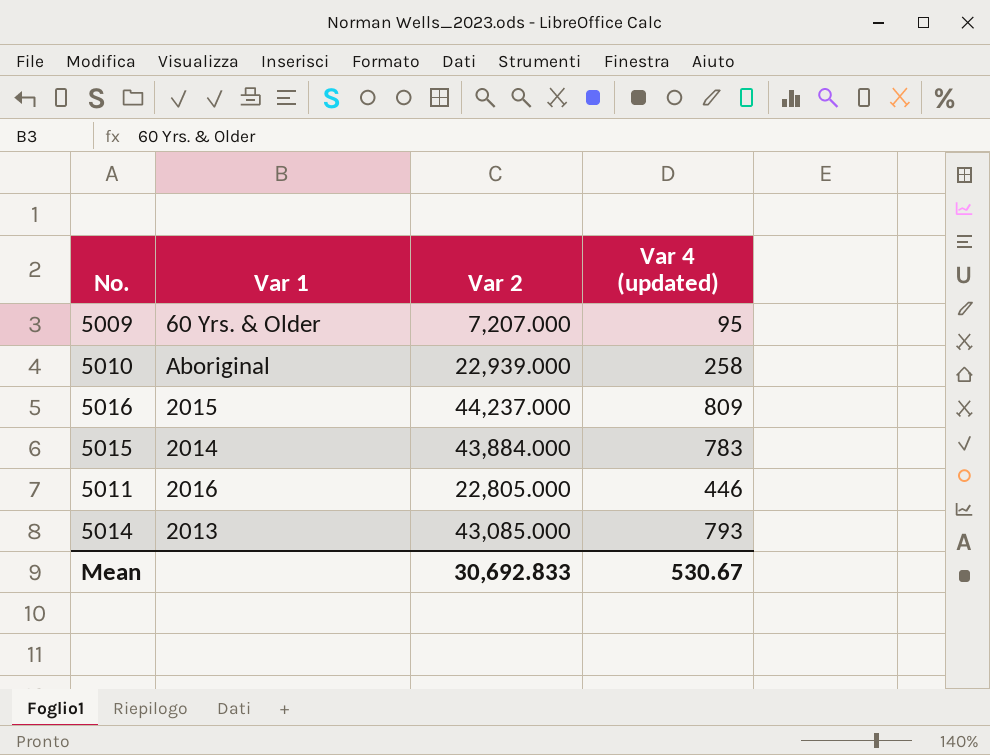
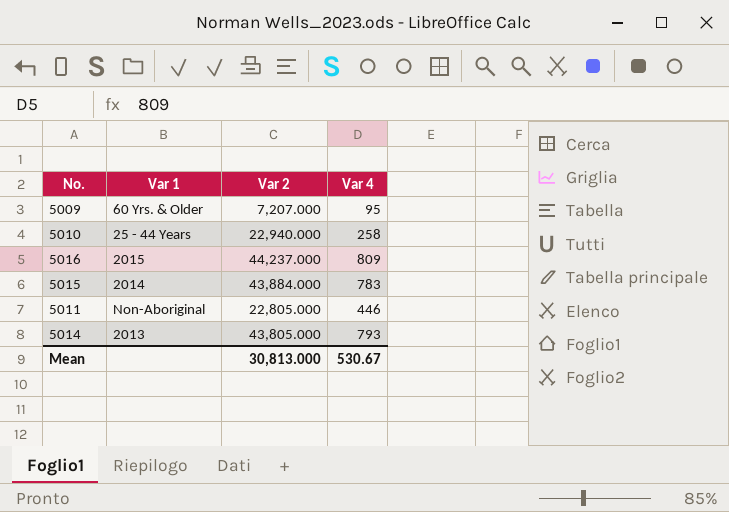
column name: Var 4 (updated) -> Var 4
5010 | Var 1: Aboriginal -> 25 - 44 Years
5010 | Var 2: 22,939.000 -> 22,940.000
5011 | Var 1: 2016 -> Non-Aboriginal
5014 | Var 2: 43,085.000 -> 43,805.000
Mean | Var 2: 30,692.833 -> 30,813.000

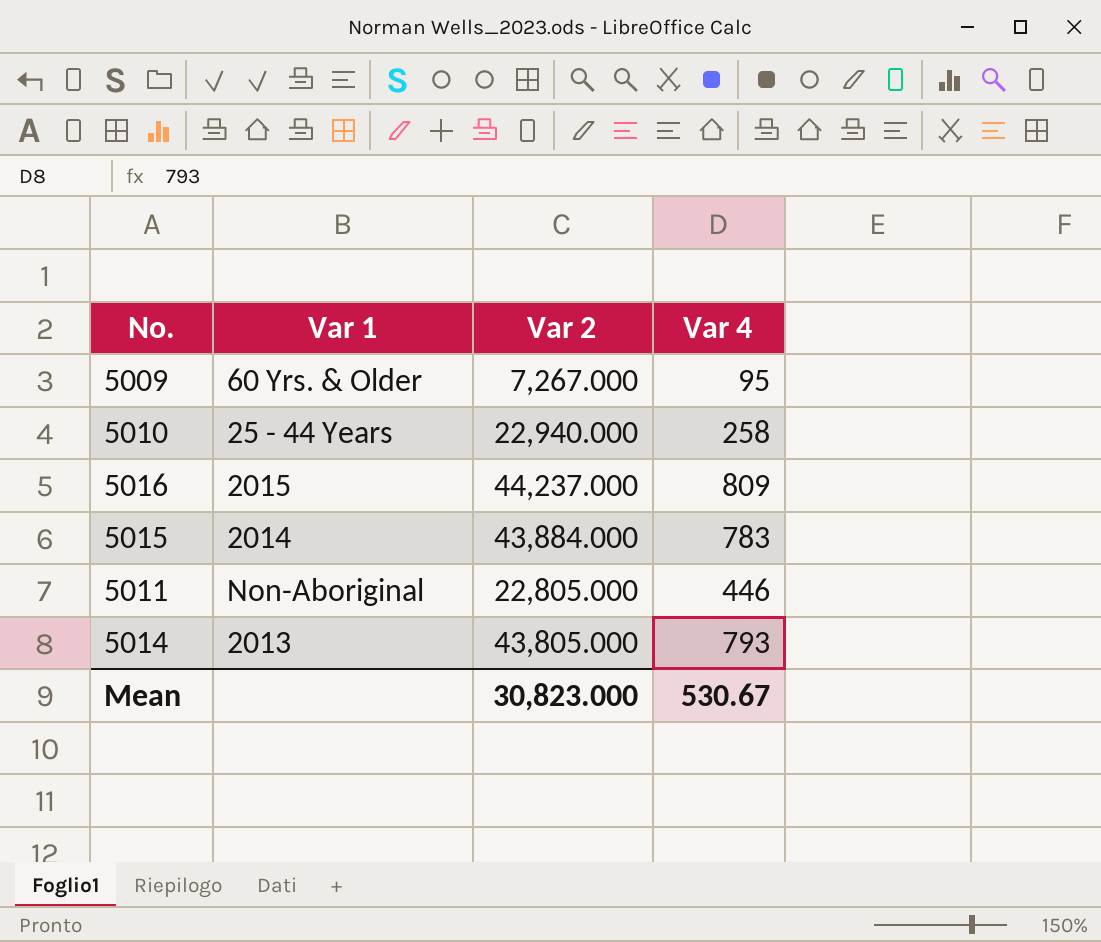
5009 | Var 2: 7,207.000 -> 7,267.000
Mean | Var 2: 30,813.000 -> 30,823.000

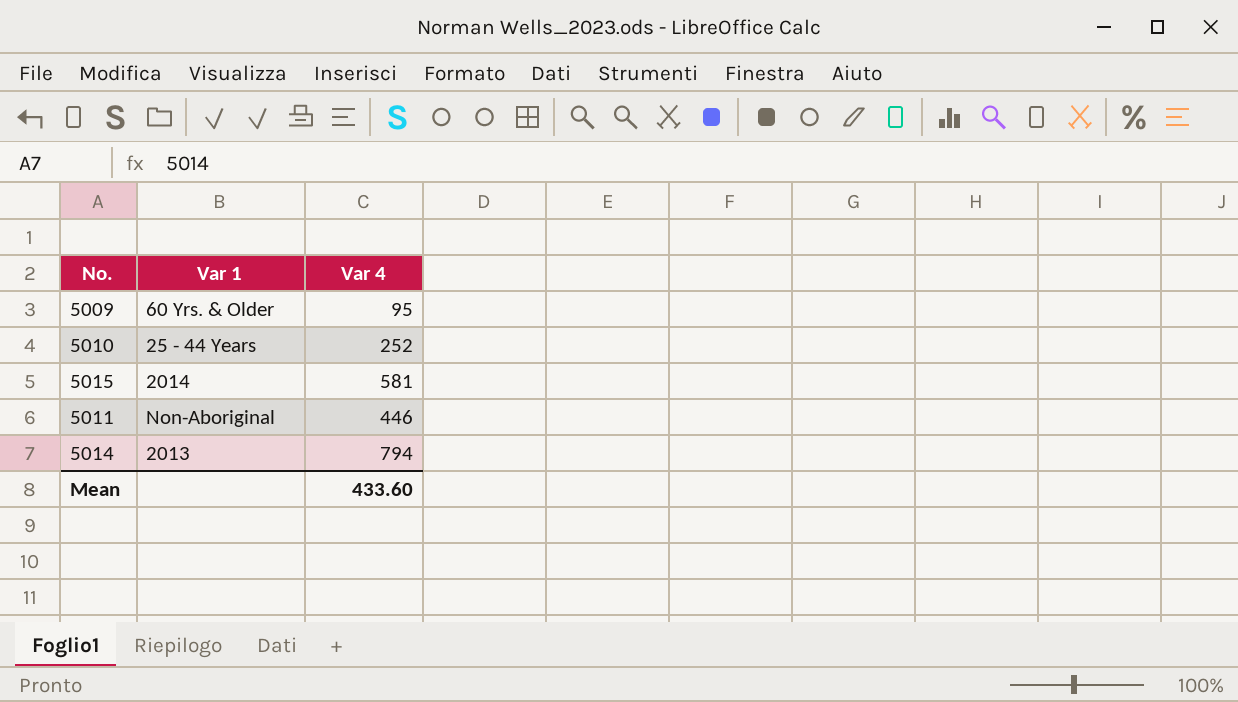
column Var 2 | position: 3 -> none
row 5016: 2015 | 44,237.000 | 809 -> none
5010 | Var 4: 258 -> 252
5015 | Var 4: 783 -> 581
5014 | Var 4: 793 -> 794
Mean | Var 4: 530.67 -> 433.60

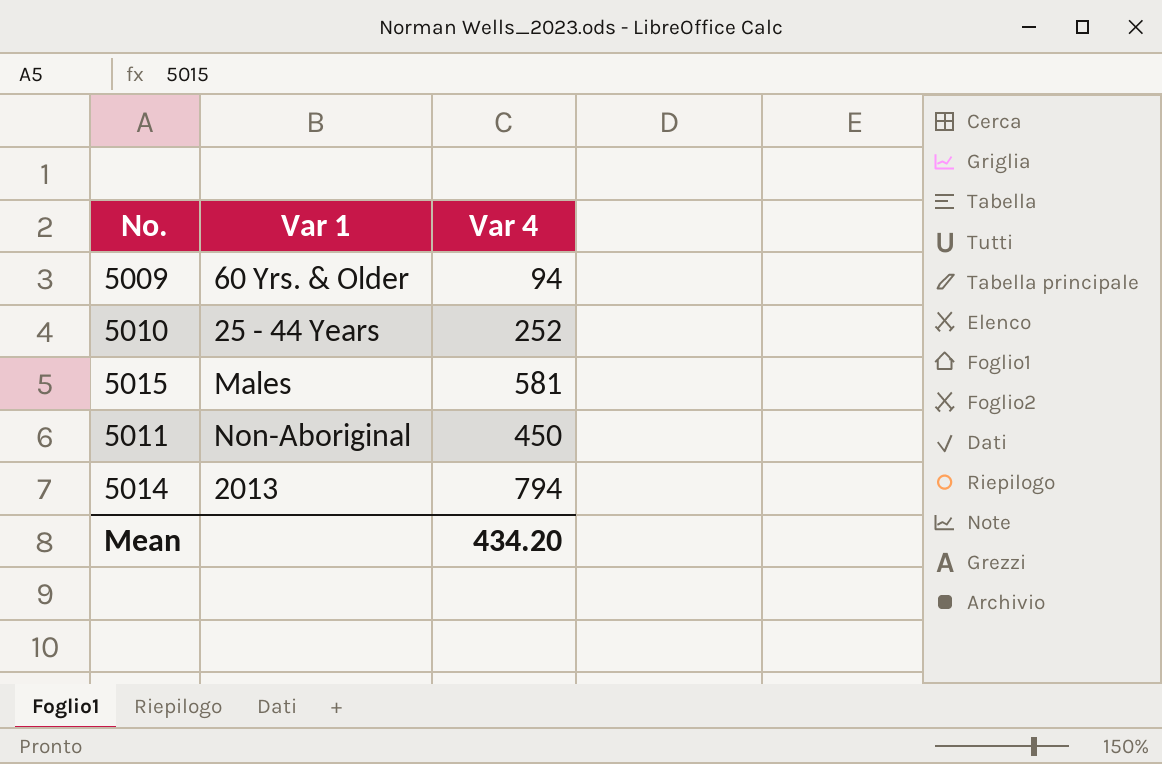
5009 | Var 4: 95 -> 94
5015 | Var 1: 2014 -> Males
5011 | Var 4: 446 -> 450
Mean | Var 4: 433.60 -> 434.20

